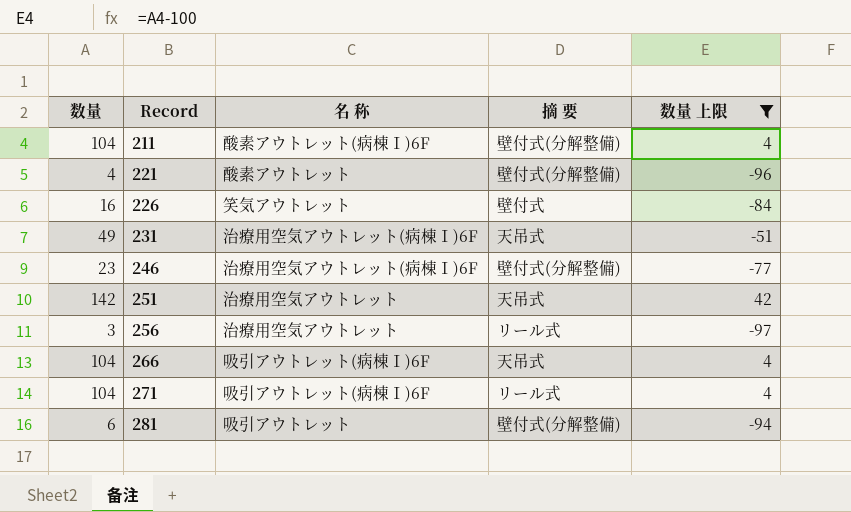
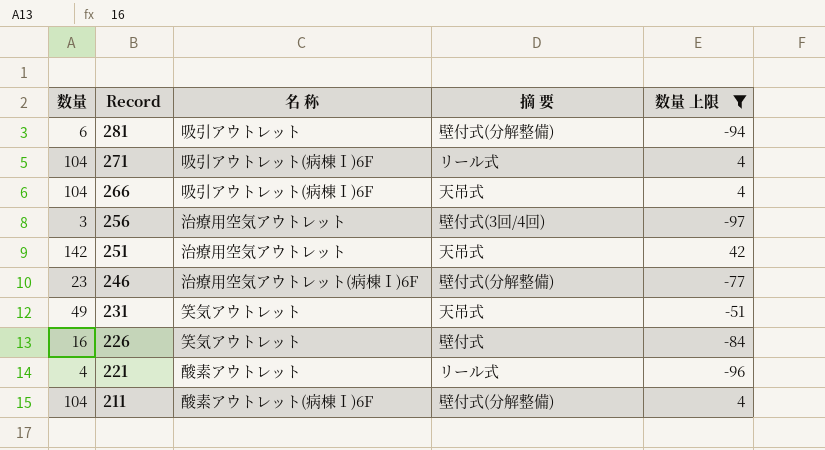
row order: Record ascending -> Record descending
256 | 摘 要: リール式 -> 壁付式(3回/4回)
231 | 名 称: 治療用空気アウトレット(病棟Ⅰ)6F -> 笑気アウトレット
221 | 摘 要: 壁付式(分解整備) -> リール式

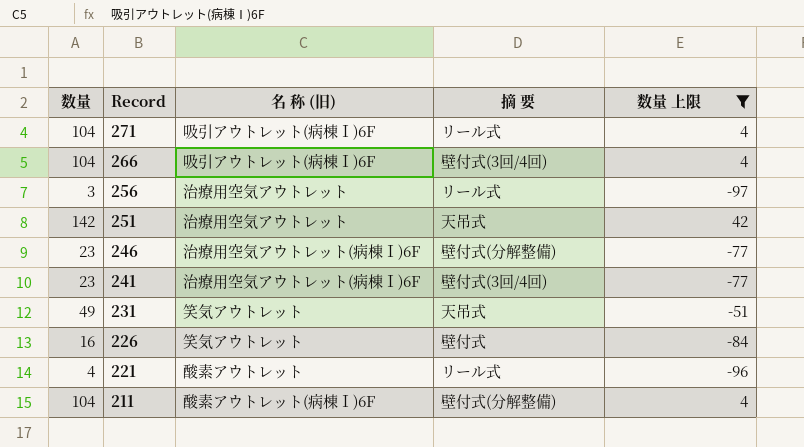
column name: 名 称 -> 名 称 (旧)
row 281: 6 | 吸引アウトレット | 壁付式(分解整備) | -94 -> none
266 | 摘 要: 天吊式 -> 壁付式(3回/4回)
256 | 摘 要: 壁付式(3回/4回) -> リール式
row 241: none -> 23 | 治療用空気アウトレット(病棟Ⅰ)6F | 壁付式(3回/4回) | -77

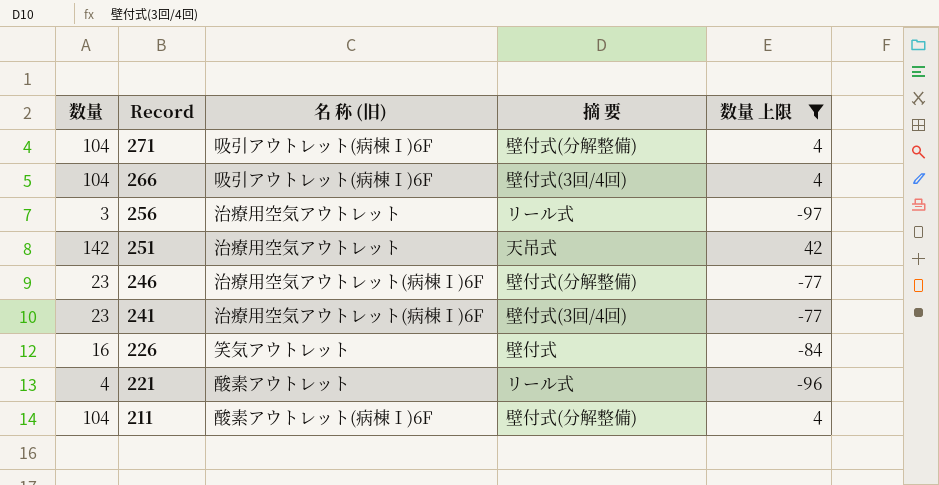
row 231: 49 | 笑気アウトレット | 天吊式 | -51 -> none
271 | 摘 要: リール式 -> 壁付式(分解整備)

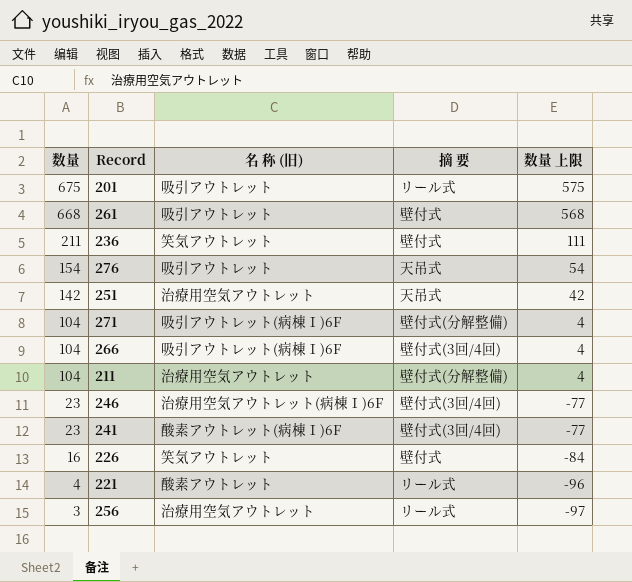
filter: 数量 上限 <= 42 -> none
row order: Record descending -> 数量 descending
211 | 名 称 (旧): 酸素アウトレット(病棟Ⅰ)6F -> 治療用空気アウトレット
246 | 摘 要: 壁付式(分解整備) -> 壁付式(3回/4回)
241 | 名 称 (旧): 治療用空気アウトレット(病棟Ⅰ)6F -> 酸素アウトレット(病棟Ⅰ)6F

